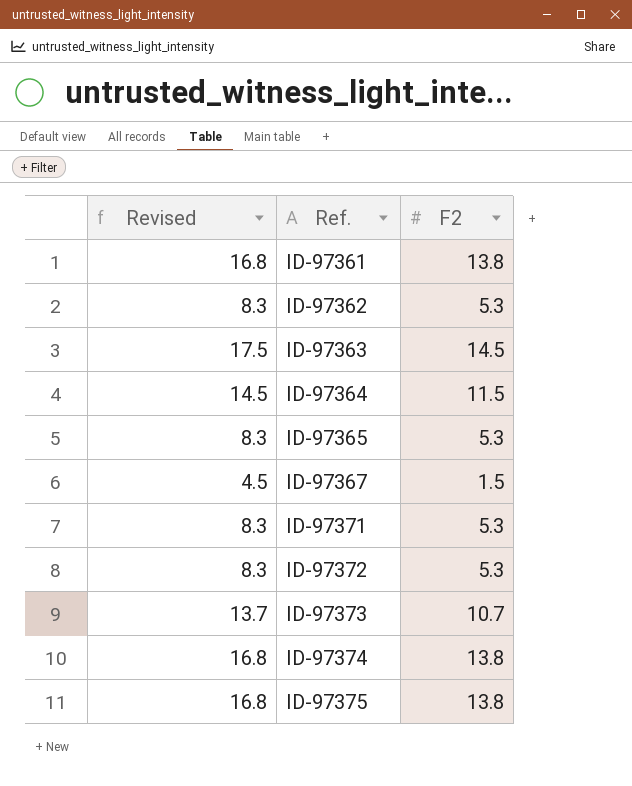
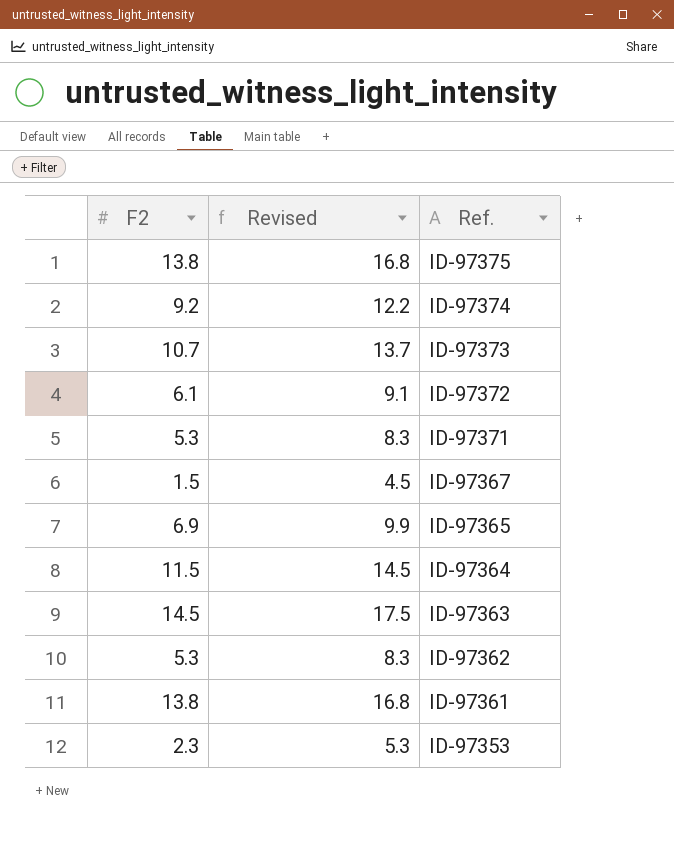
row order: Ref. ascending -> Ref. descending
column F2 | position: 3 -> 1
ID-97374 | F2: 13.8 -> 9.2
ID-97374 | Revised: 16.8 -> 12.2
ID-97372 | F2: 5.3 -> 6.1
ID-97372 | Revised: 8.3 -> 9.1
ID-97365 | F2: 5.3 -> 6.9
ID-97365 | Revised: 8.3 -> 9.9
row ID-97353: none -> 2.3 | 5.3

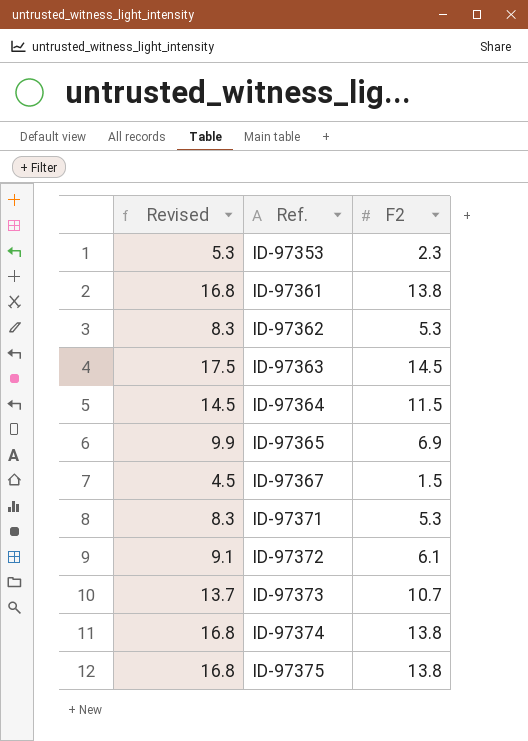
row order: Ref. descending -> Ref. ascending
column F2 | position: 1 -> 3
ID-97374 | Revised: 12.2 -> 16.8
ID-97374 | F2: 9.2 -> 13.8

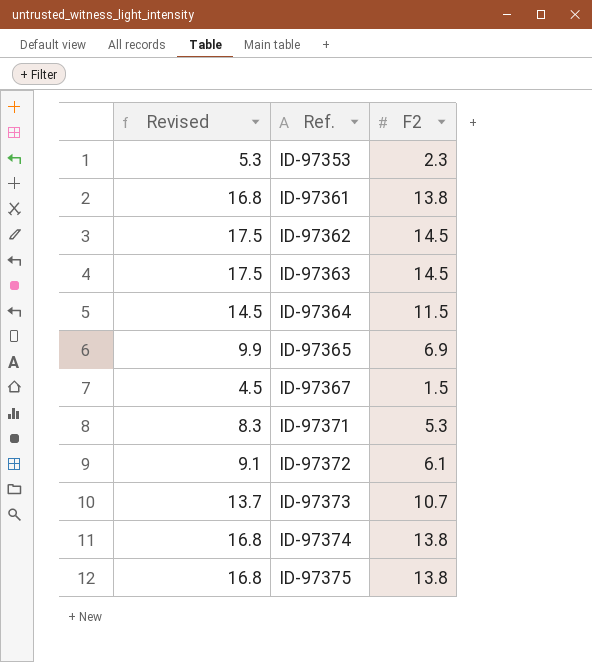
ID-97362 | Revised: 8.3 -> 17.5
ID-97362 | F2: 5.3 -> 14.5

